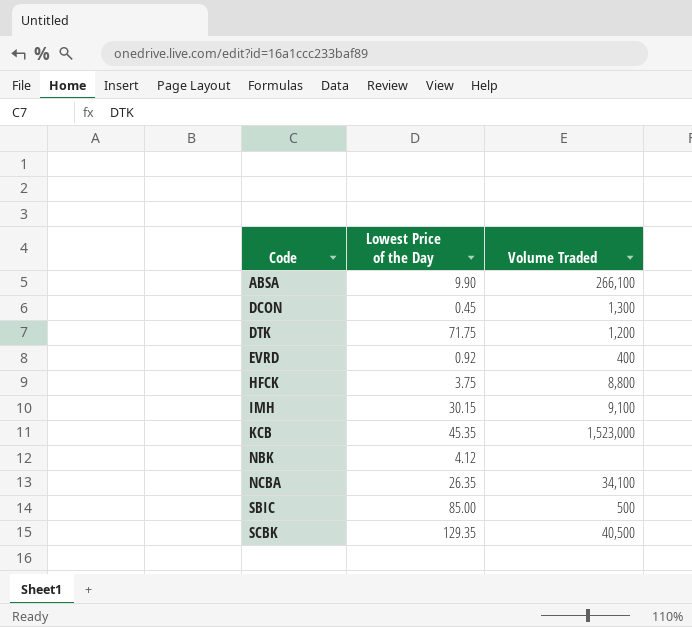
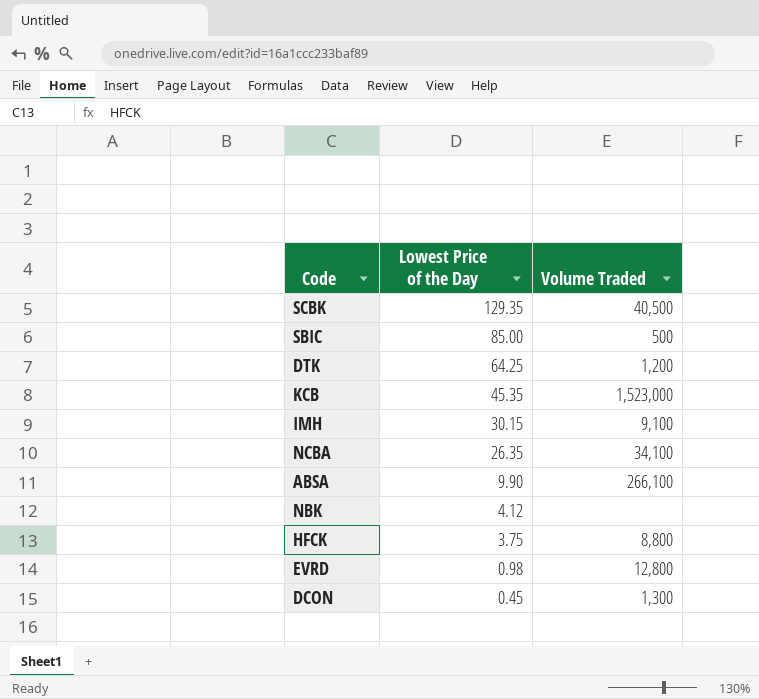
row order: Code ascending -> Lowest Price of the Day descending
DTK | Lowest Price of the Day: 71.75 -> 64.25
EVRD | Lowest Price of the Day: 0.92 -> 0.98
EVRD | Volume Traded: 400 -> 12,800

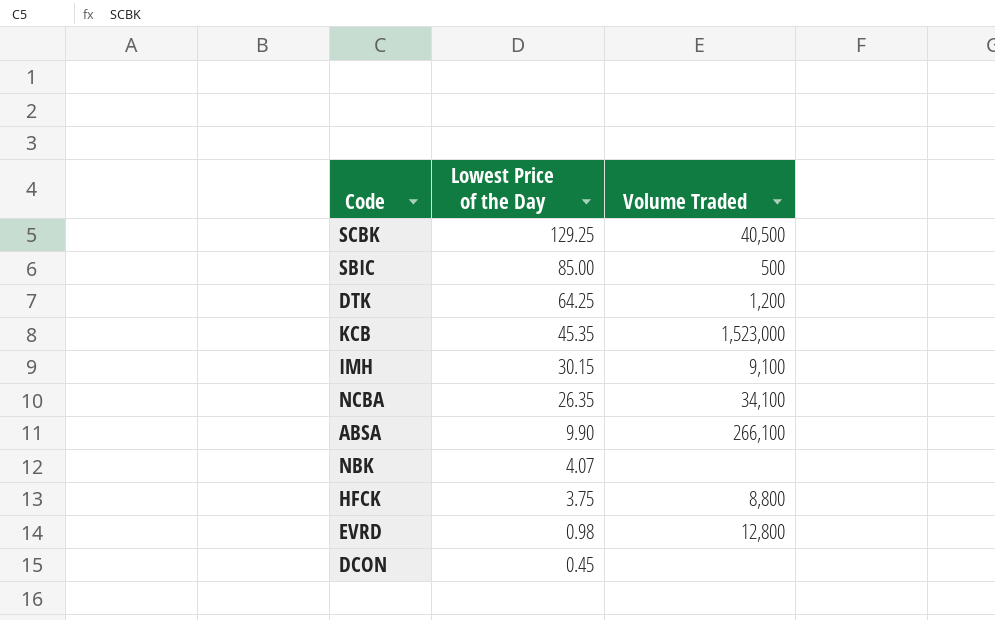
SCBK | Lowest Price of the Day: 129.35 -> 129.25
NBK | Lowest Price of the Day: 4.12 -> 4.07
DCON | Volume Traded: 1,300 -> none

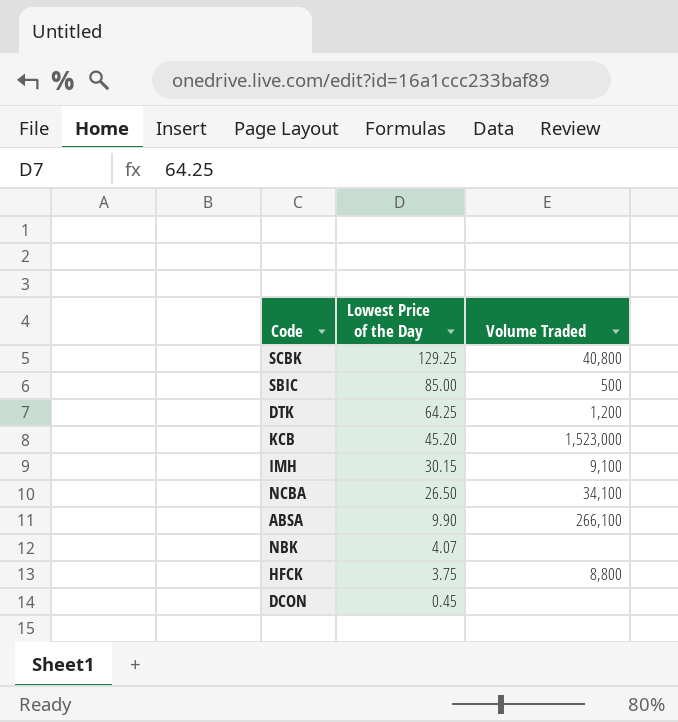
row EVRD: 0.98 | 12,800 -> none
SCBK | Volume Traded: 40,500 -> 40,800
KCB | Lowest Price of the Day: 45.35 -> 45.20
NCBA | Lowest Price of the Day: 26.35 -> 26.50

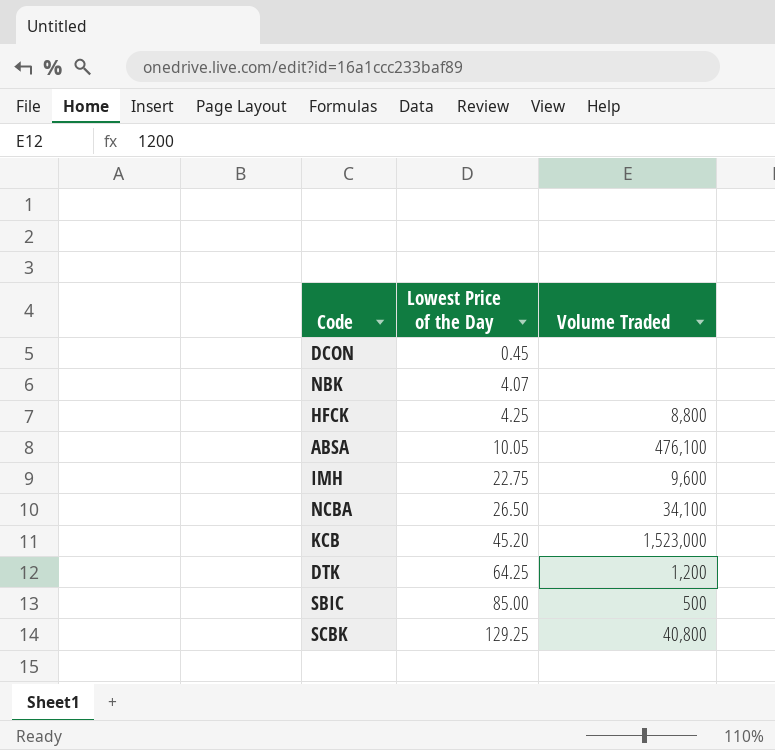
row order: Lowest Price of the Day descending -> Lowest Price of the Day ascending
HFCK | Lowest Price of the Day: 3.75 -> 4.25
ABSA | Lowest Price of the Day: 9.90 -> 10.05
ABSA | Volume Traded: 266,100 -> 476,100
IMH | Lowest Price of the Day: 30.15 -> 22.75
IMH | Volume Traded: 9,100 -> 9,600

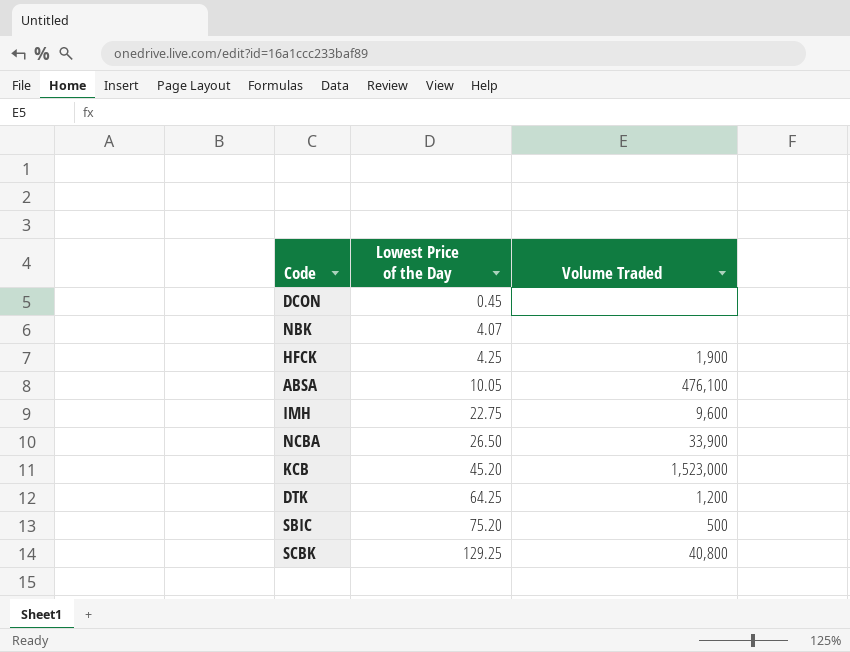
HFCK | Volume Traded: 8,800 -> 1,900
NCBA | Volume Traded: 34,100 -> 33,900
SBIC | Lowest Price of the Day: 85.00 -> 75.20

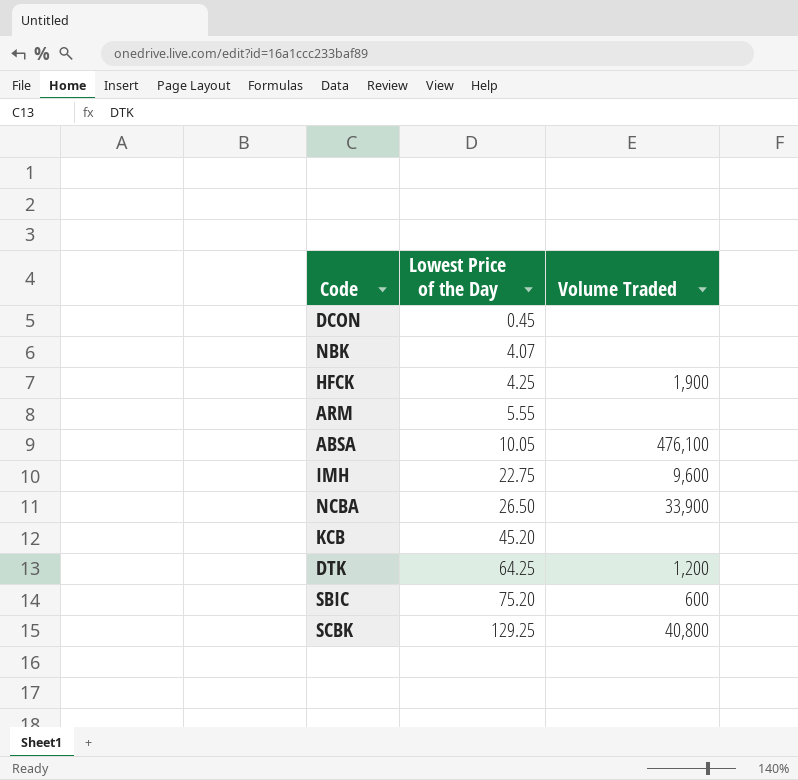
row ARM: none -> 5.55 | none
KCB | Volume Traded: 1,523,000 -> none
SBIC | Volume Traded: 500 -> 600

